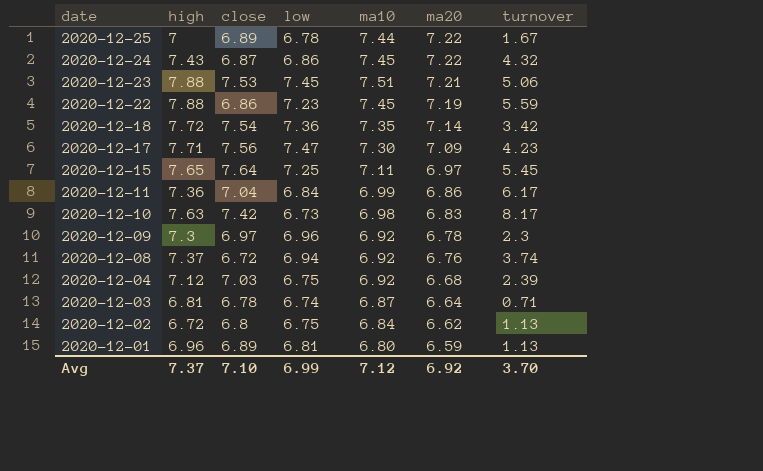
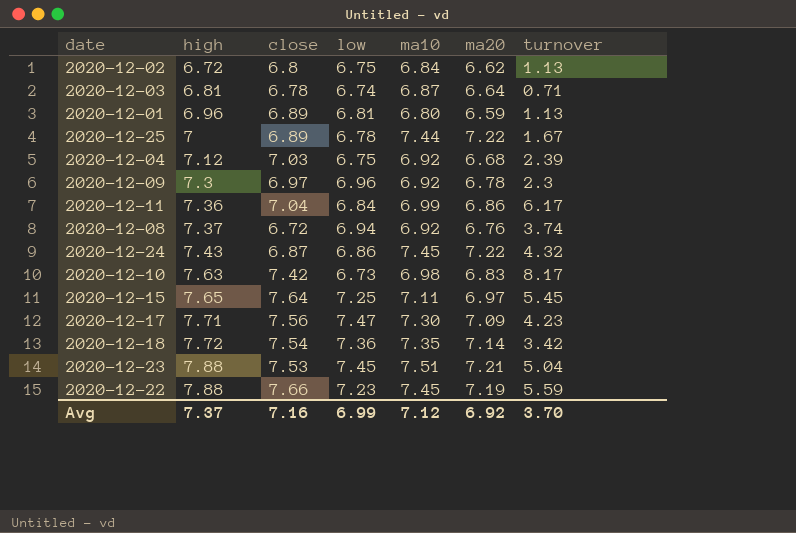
row order: date descending -> high ascending
2020-12-23 | turnover: 5.06 -> 5.04
2020-12-22 | close: 6.86 -> 7.66
Avg | close: 7.10 -> 7.16

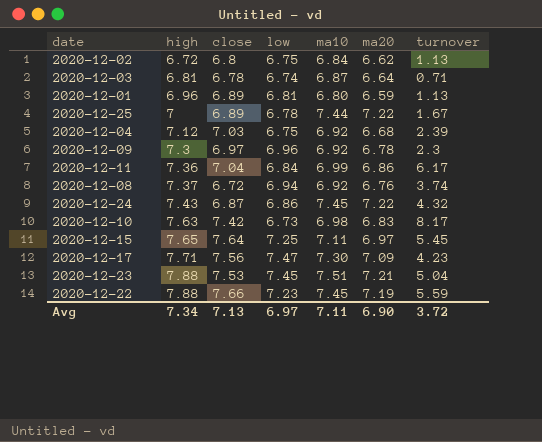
row 2020-12-18: 7.72 | 7.54 | 7.36 | 7.35 | 7.14 | 3.42 -> none
Avg | high: 7.37 -> 7.34
Avg | close: 7.16 -> 7.13
Avg | low: 6.99 -> 6.97
Avg | ma10: 7.12 -> 7.11
Avg | ma20: 6.92 -> 6.90
Avg | turnover: 3.70 -> 3.72

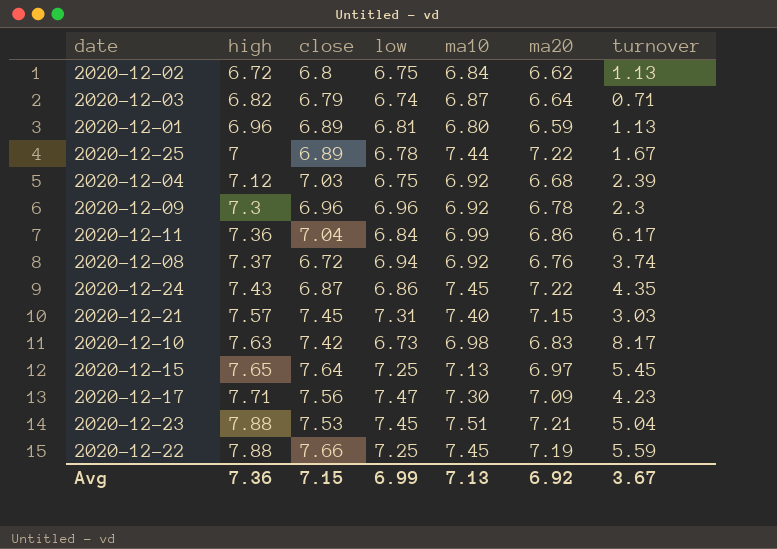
2020-12-03 | high: 6.81 -> 6.82
2020-12-03 | close: 6.78 -> 6.79
2020-12-09 | close: 6.97 -> 6.96
2020-12-24 | turnover: 4.32 -> 4.35
row 2020-12-21: none -> 7.57 | 7.45 | 7.31 | 7.40 | 7.15 | 3.03
2020-12-15 | ma10: 7.11 -> 7.13
2020-12-22 | low: 7.23 -> 7.25
Avg | high: 7.34 -> 7.36
Avg | close: 7.13 -> 7.15
Avg | low: 6.97 -> 6.99
Avg | ma10: 7.11 -> 7.13
Avg | ma20: 6.90 -> 6.92
Avg | turnover: 3.72 -> 3.67

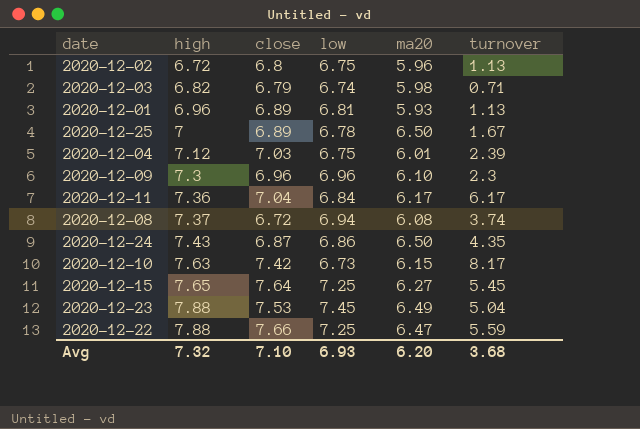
column ma10 | position: 5 -> none
row 2020-12-21: 7.57 | 7.45 | 7.31 | 7.40 | 7.15 | 3.03 -> none
row 2020-12-17: 7.71 | 7.56 | 7.47 | 7.30 | 7.09 | 4.23 -> none
2020-12-02 | ma20: 6.62 -> 5.96
2020-12-03 | ma20: 6.64 -> 5.98
2020-12-01 | ma20: 6.59 -> 5.93
2020-12-25 | ma20: 7.22 -> 6.50
2020-12-04 | ma20: 6.68 -> 6.01
2020-12-09 | ma20: 6.78 -> 6.10
2020-12-11 | ma20: 6.86 -> 6.17
2020-12-08 | ma20: 6.76 -> 6.08
2020-12-24 | ma20: 7.22 -> 6.50
2020-12-10 | ma20: 6.83 -> 6.15
2020-12-15 | ma20: 6.97 -> 6.27
2020-12-23 | ma20: 7.21 -> 6.49
2020-12-22 | ma20: 7.19 -> 6.47
Avg | high: 7.36 -> 7.32
Avg | close: 7.15 -> 7.10
Avg | low: 6.99 -> 6.93
Avg | ma20: 6.92 -> 6.20
Avg | turnover: 3.67 -> 3.68

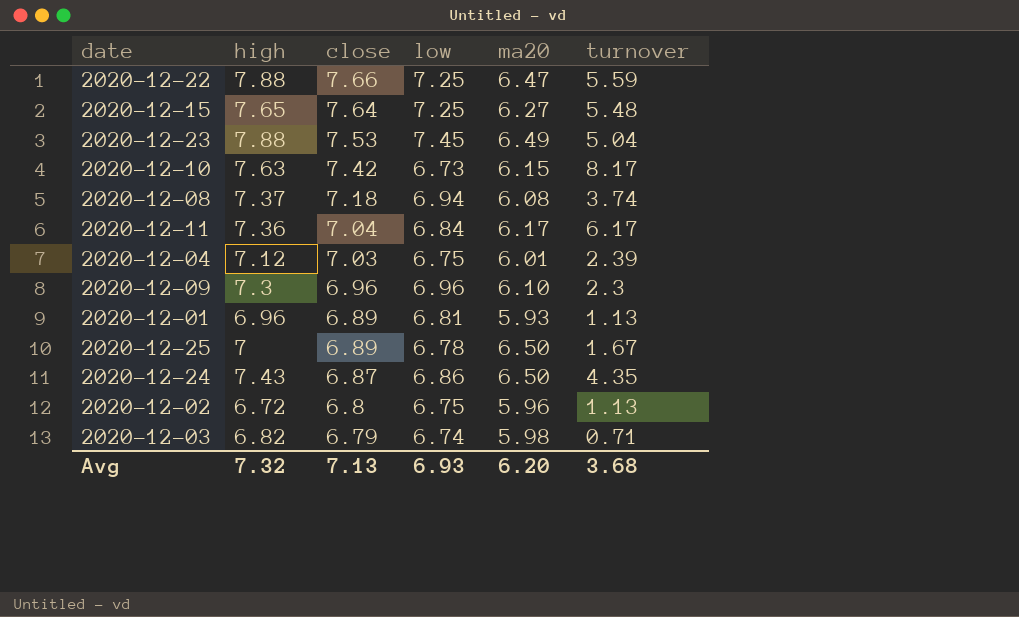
row order: high ascending -> close descending
2020-12-15 | turnover: 5.45 -> 5.48
2020-12-08 | close: 6.72 -> 7.18
Avg | close: 7.10 -> 7.13

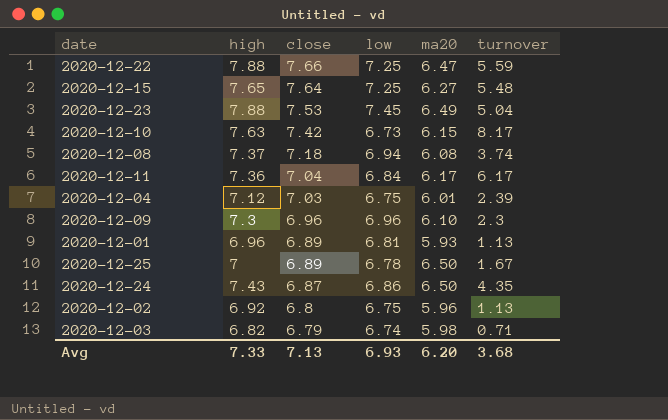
2020-12-02 | high: 6.72 -> 6.92
Avg | high: 7.32 -> 7.33

